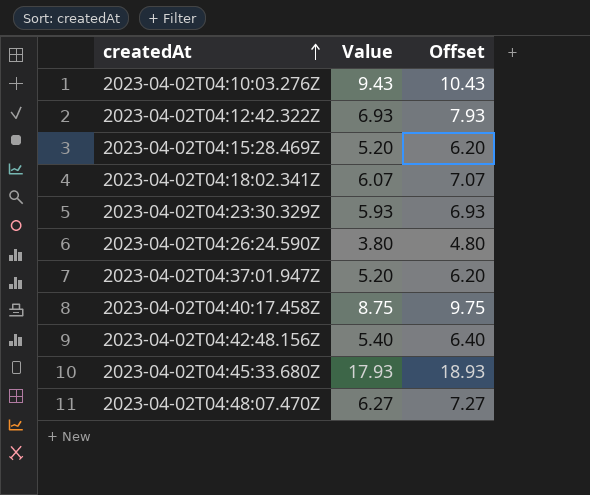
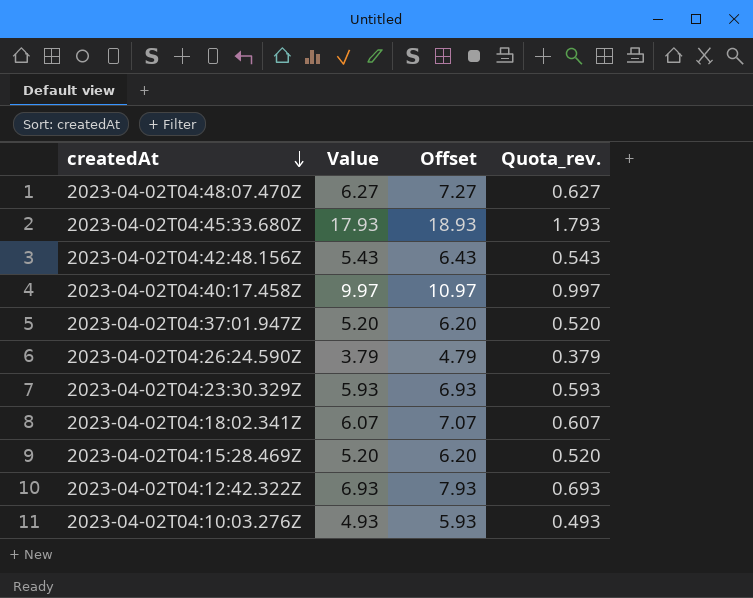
row order: createdAt ascending -> createdAt descending
column Quota_rev. | formula: none -> [Value] * 0.1
2023-04-02T04:42:48.156Z | Value: 5.40 -> 5.43
2023-04-02T04:42:48.156Z | Offset: 6.40 -> 6.43
2023-04-02T04:40:17.458Z | Value: 8.75 -> 9.97
2023-04-02T04:40:17.458Z | Offset: 9.75 -> 10.97
2023-04-02T04:26:24.590Z | Value: 3.80 -> 3.79
2023-04-02T04:26:24.590Z | Offset: 4.80 -> 4.79
2023-04-02T04:10:03.276Z | Value: 9.43 -> 4.93
2023-04-02T04:10:03.276Z | Offset: 10.43 -> 5.93

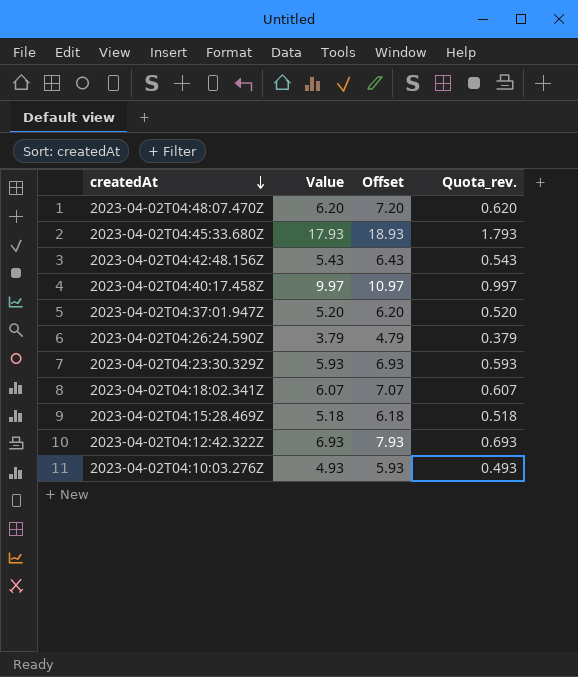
2023-04-02T04:48:07.470Z | Value: 6.27 -> 6.20
2023-04-02T04:48:07.470Z | Offset: 7.27 -> 7.20
2023-04-02T04:48:07.470Z | Quota_rev.: 0.627 -> 0.620
2023-04-02T04:15:28.469Z | Value: 5.20 -> 5.18
2023-04-02T04:15:28.469Z | Offset: 6.20 -> 6.18
2023-04-02T04:15:28.469Z | Quota_rev.: 0.520 -> 0.518

